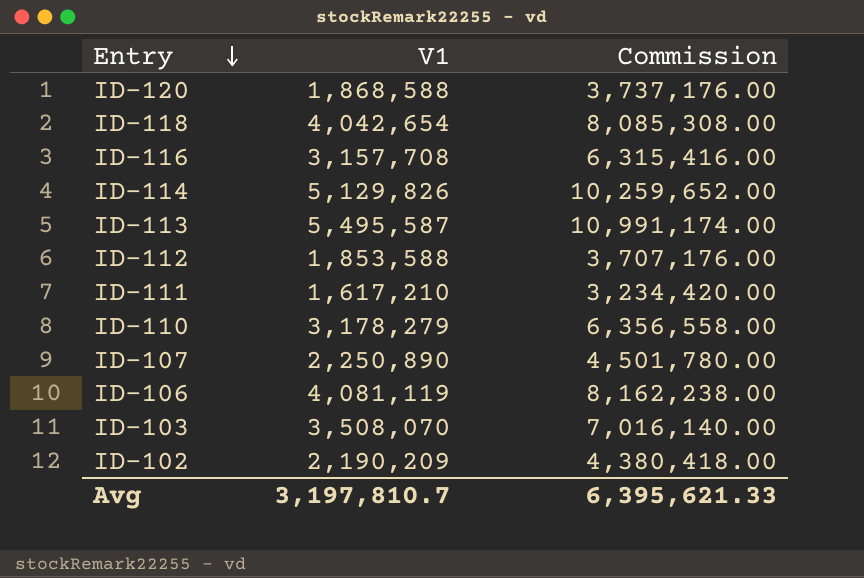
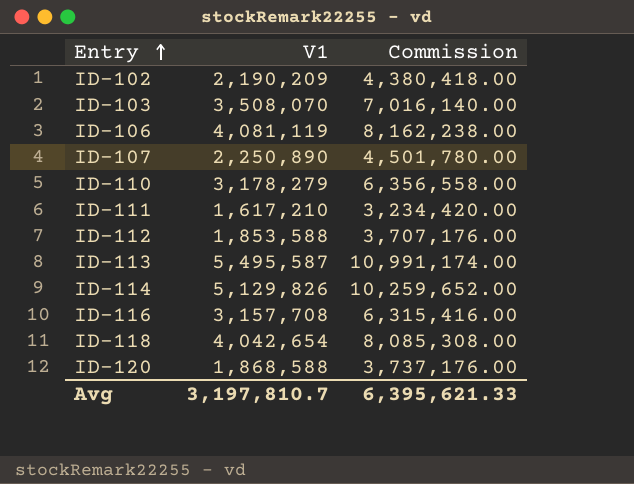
row order: Entry descending -> Entry ascending

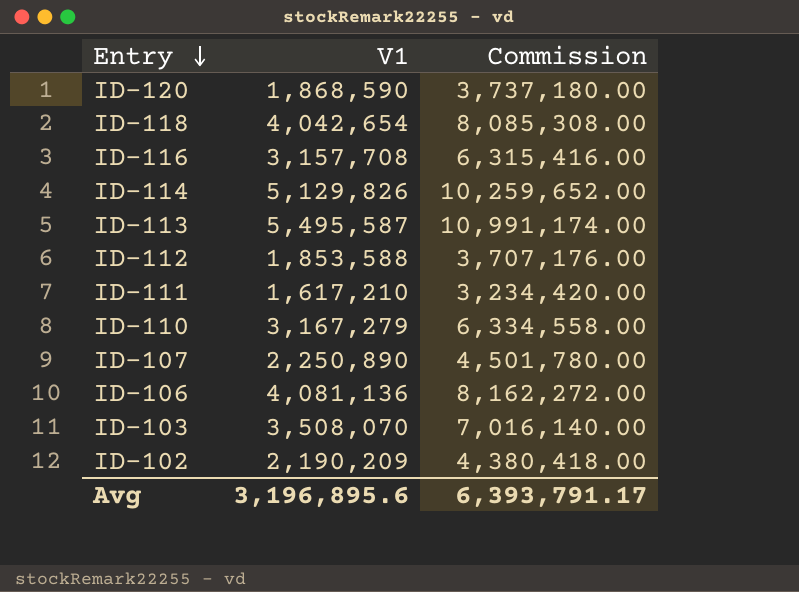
row order: Entry ascending -> Entry descending
ID-120 | V1: 1,868,588 -> 1,868,590
ID-120 | Commission: 3,737,176.00 -> 3,737,180.00
ID-110 | V1: 3,178,279 -> 3,167,279
ID-110 | Commission: 6,356,558.00 -> 6,334,558.00
ID-106 | V1: 4,081,119 -> 4,081,136
ID-106 | Commission: 8,162,238.00 -> 8,162,272.00
Avg | V1: 3,197,810.7 -> 3,196,895.6
Avg | Commission: 6,395,621.33 -> 6,393,791.17

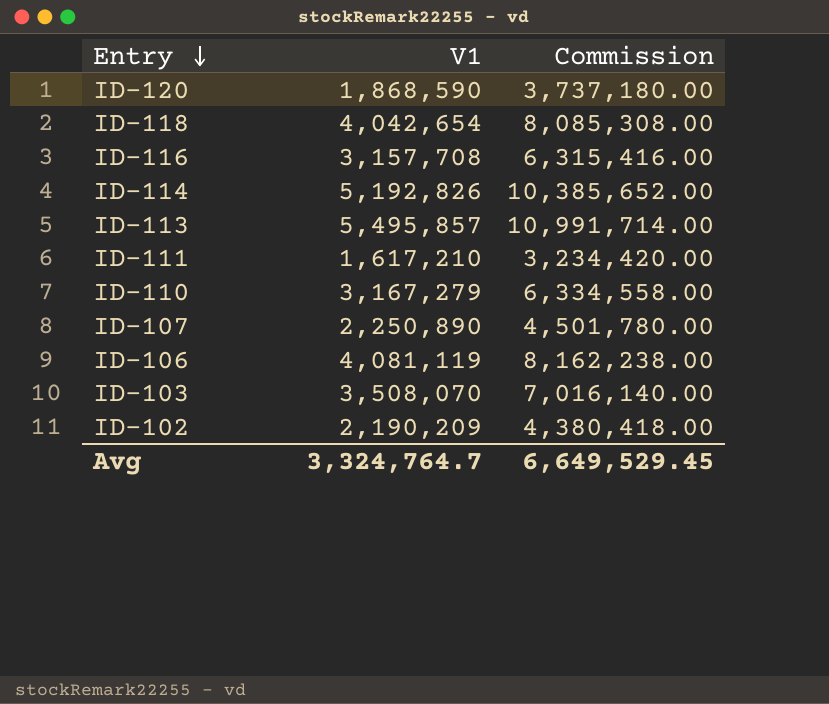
row ID-112: 1,853,588 | 3,707,176.00 -> none
ID-114 | V1: 5,129,826 -> 5,192,826
ID-114 | Commission: 10,259,652.00 -> 10,385,652.00
ID-113 | V1: 5,495,587 -> 5,495,857
ID-113 | Commission: 10,991,174.00 -> 10,991,714.00
ID-106 | V1: 4,081,136 -> 4,081,119
ID-106 | Commission: 8,162,272.00 -> 8,162,238.00
Avg | V1: 3,196,895.6 -> 3,324,764.7
Avg | Commission: 6,393,791.17 -> 6,649,529.45

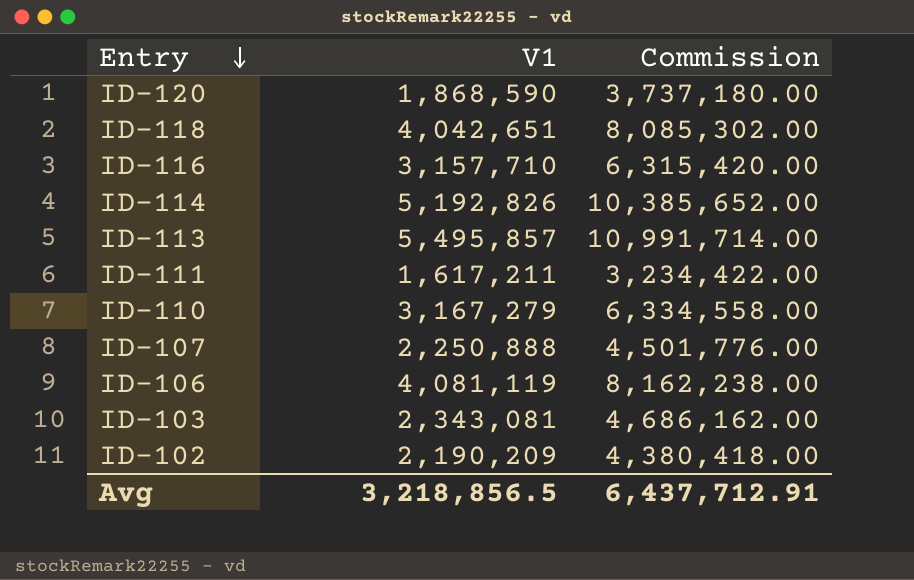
ID-118 | V1: 4,042,654 -> 4,042,651
ID-118 | Commission: 8,085,308.00 -> 8,085,302.00
ID-116 | V1: 3,157,708 -> 3,157,710
ID-116 | Commission: 6,315,416.00 -> 6,315,420.00
ID-111 | V1: 1,617,210 -> 1,617,211
ID-111 | Commission: 3,234,420.00 -> 3,234,422.00
ID-107 | V1: 2,250,890 -> 2,250,888
ID-107 | Commission: 4,501,780.00 -> 4,501,776.00
ID-103 | V1: 3,508,070 -> 2,343,081
ID-103 | Commission: 7,016,140.00 -> 4,686,162.00
Avg | V1: 3,324,764.7 -> 3,218,856.5
Avg | Commission: 6,649,529.45 -> 6,437,712.91

